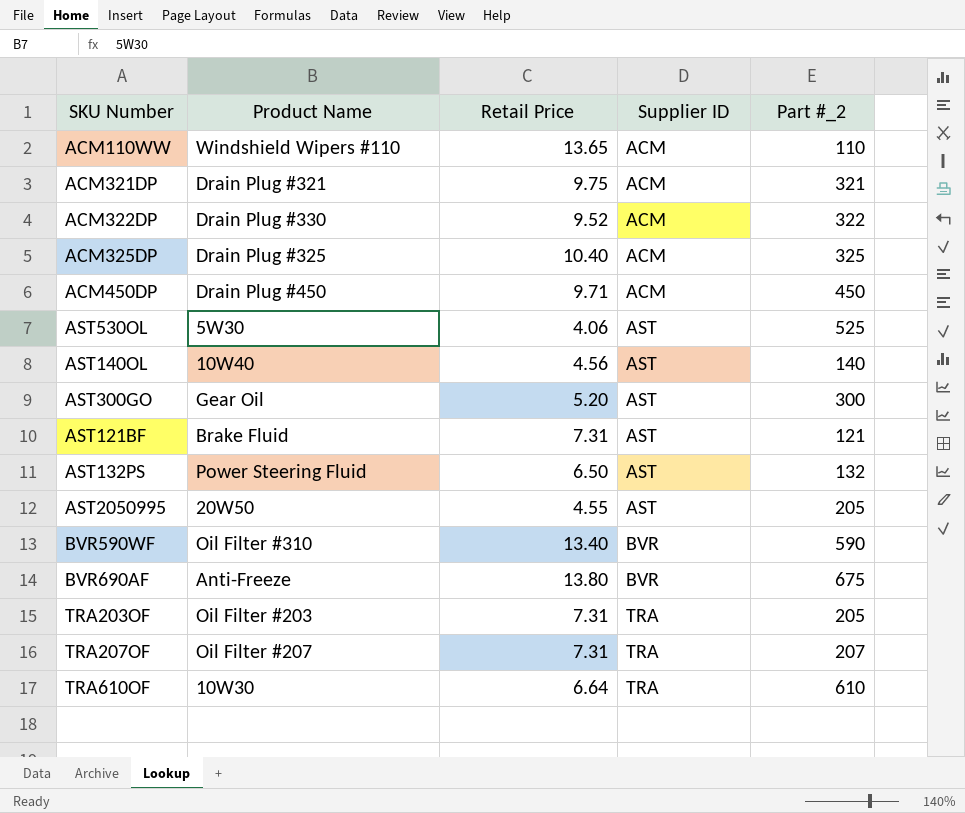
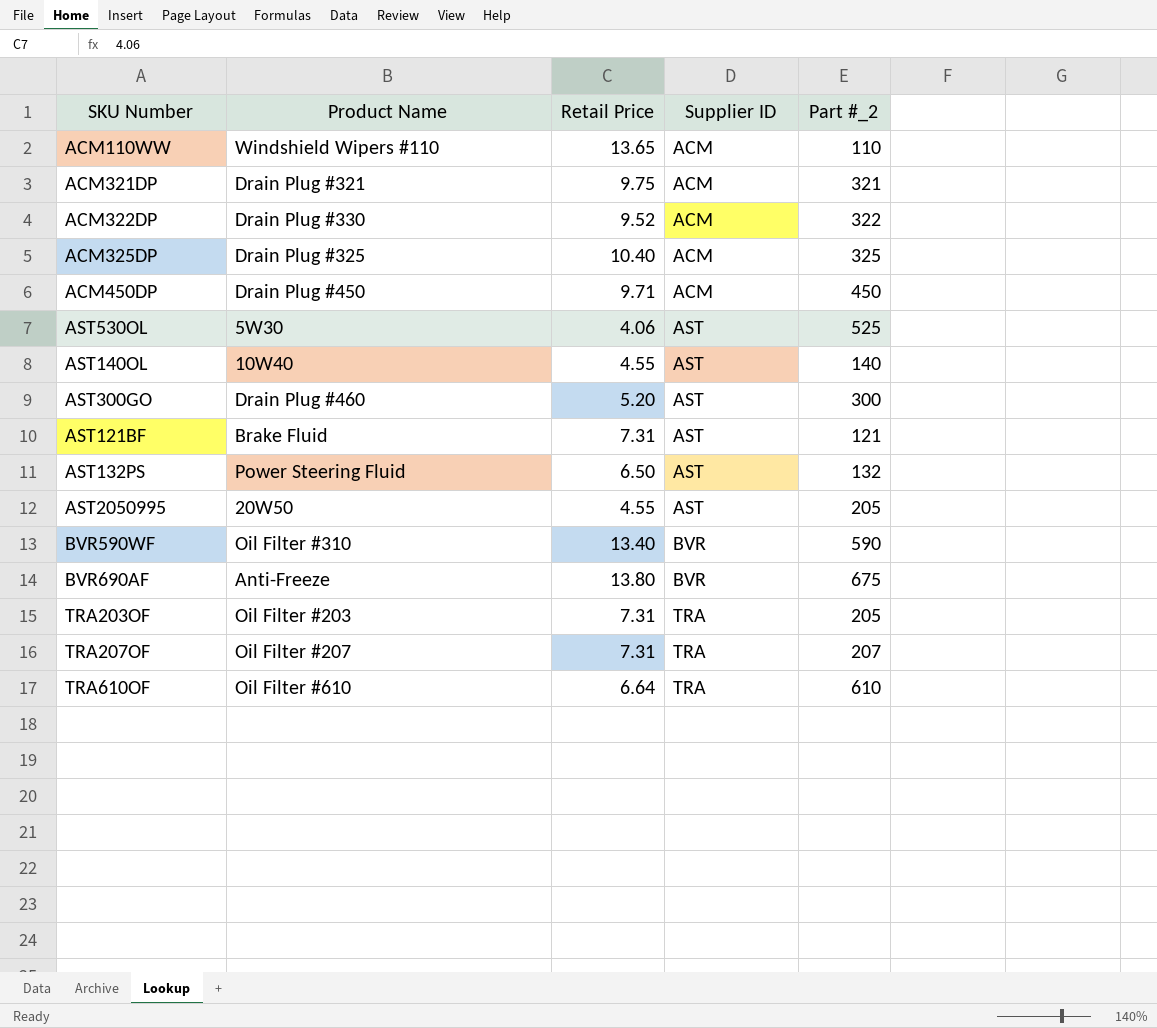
AST140OL | Retail Price: 4.56 -> 4.55
AST300GO | Product Name: Gear Oil -> Drain Plug #460
TRA610OF | Product Name: 10W30 -> Oil Filter #610

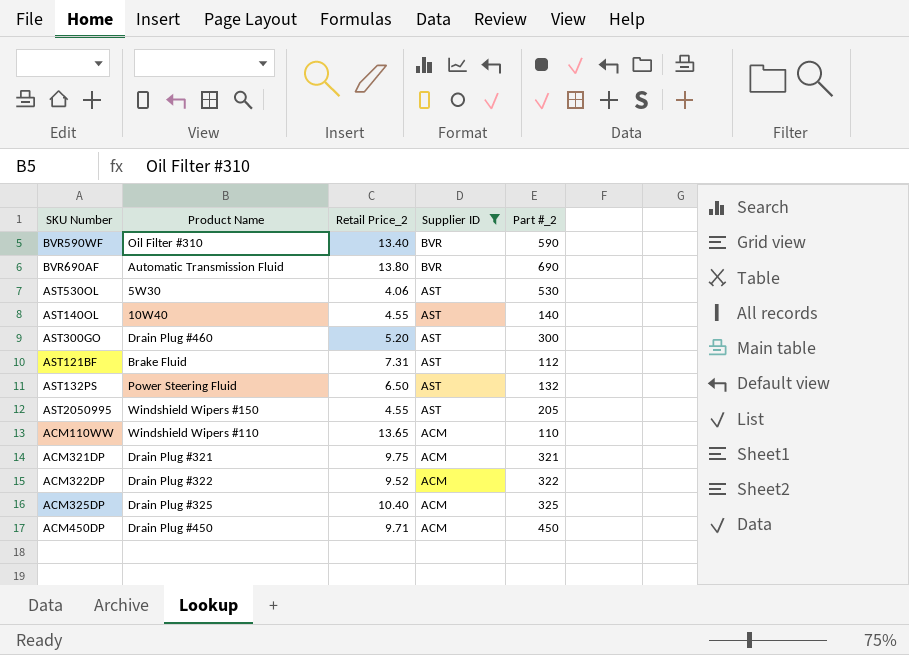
filter: none -> Supplier ID != TRA
row order: Supplier ID ascending -> Supplier ID descending
column name: Retail Price -> Retail Price_2
BVR690AF | Product Name: Anti-Freeze -> Automatic Transmission Fluid
BVR690AF | Part #_2: 675 -> 690
AST530OL | Part #_2: 525 -> 530
AST121BF | Part #_2: 121 -> 112
AST2050995 | Product Name: 20W50 -> Windshield Wipers #150
ACM322DP | Product Name: Drain Plug #330 -> Drain Plug #322

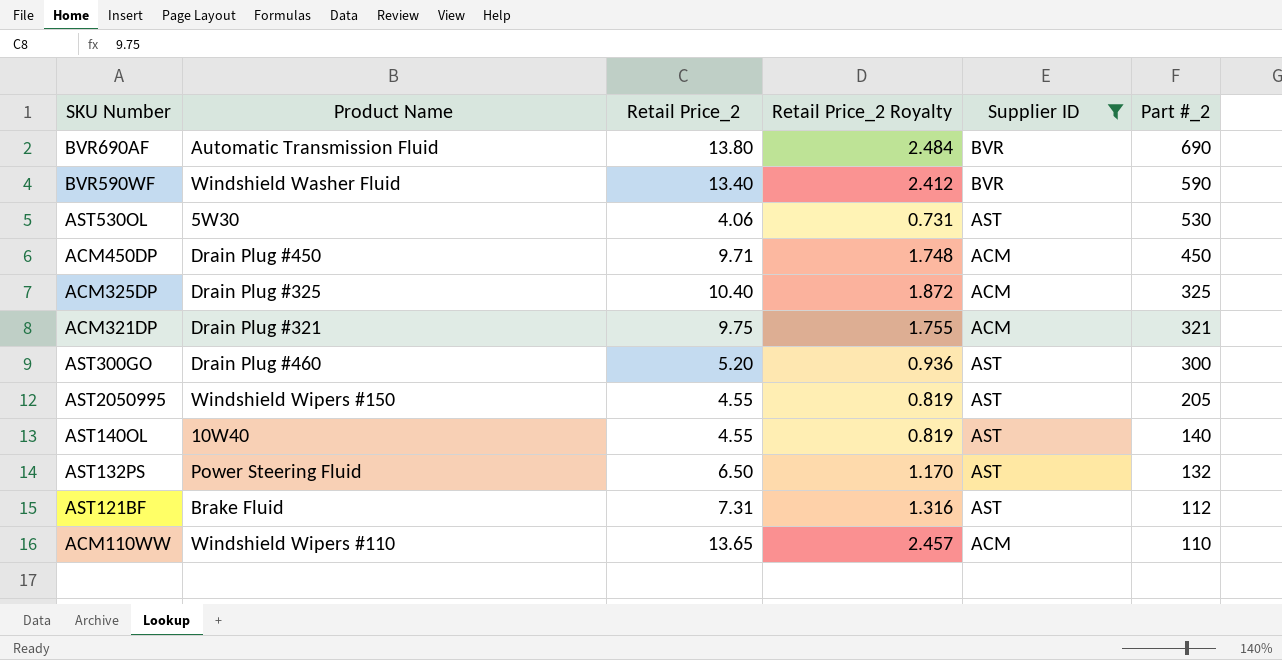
row order: Supplier ID descending -> Part #_2 descending
column Retail Price_2 Royalty | formula: none -> [Retail Price_2] * 0.18
row ACM322DP: Drain Plug #322 | 9.52 | ACM | 322 -> none
BVR590WF | Product Name: Oil Filter #310 -> Windshield Washer Fluid

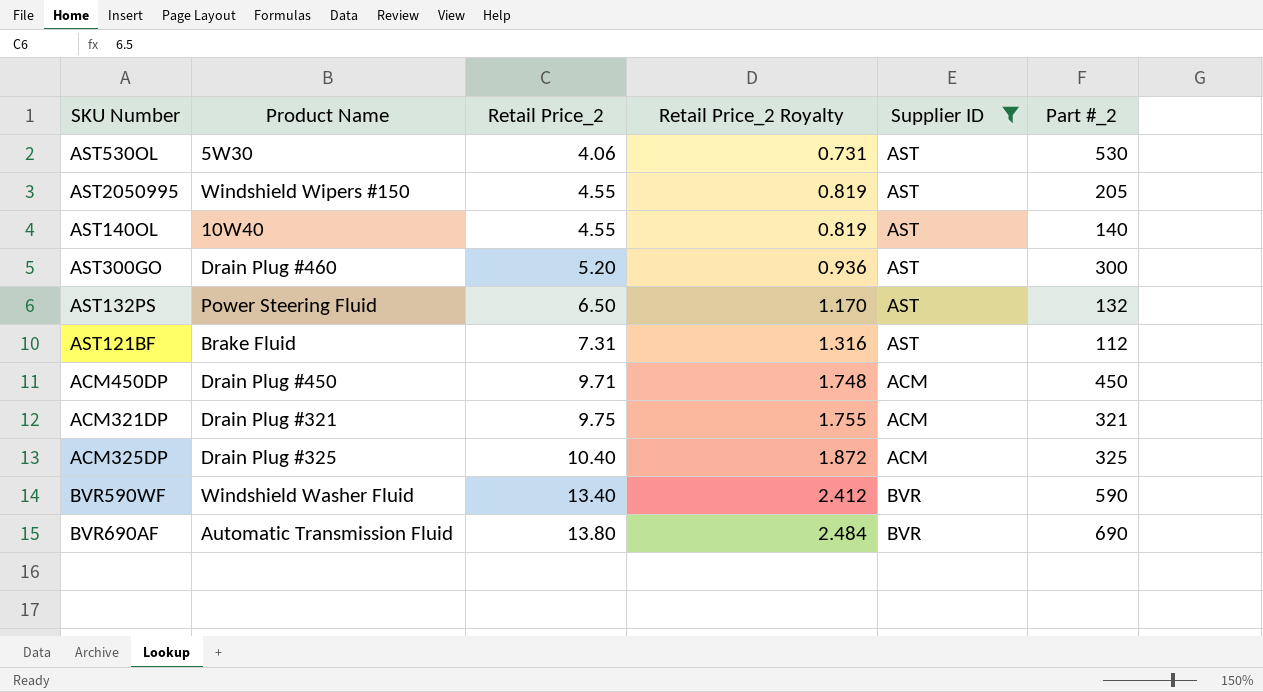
row order: Part #_2 descending -> Retail Price_2 ascending
row ACM110WW: Windshield Wipers #110 | 13.65 | 2.457 | ACM | 110 -> none

